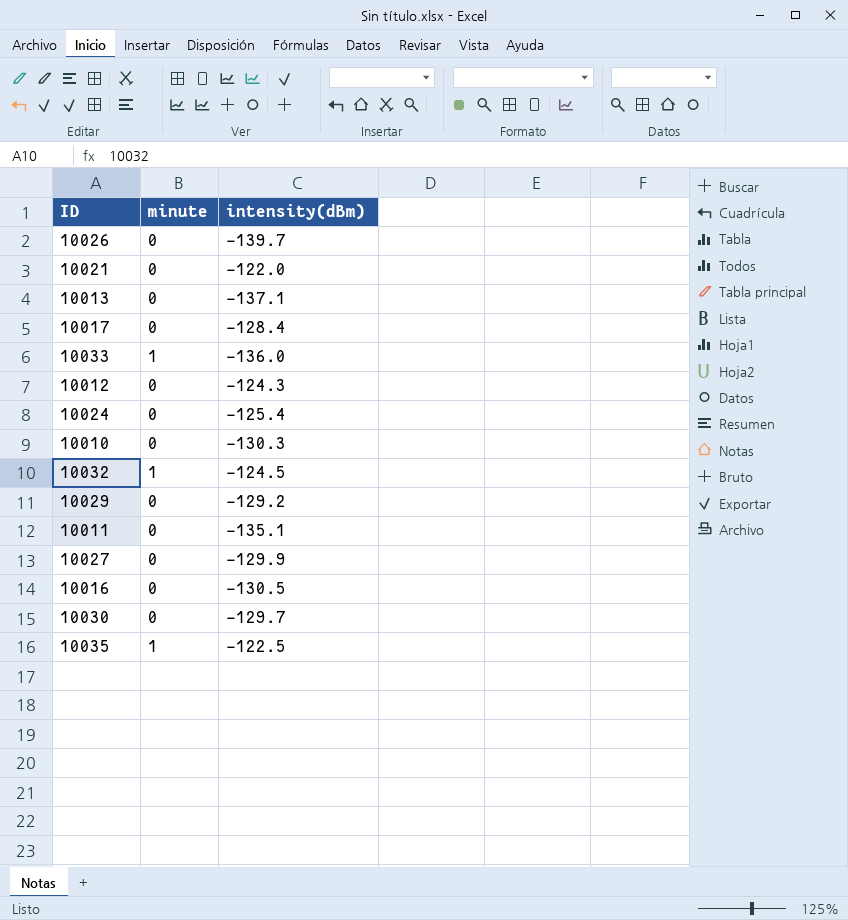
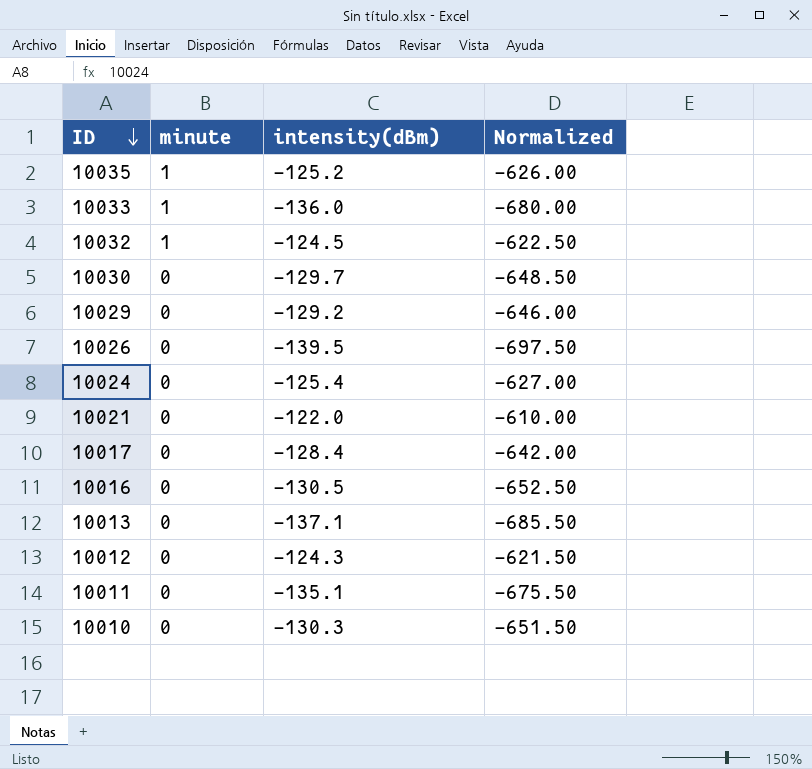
row order: none -> ID descending
column Normalized | formula: none -> [intensity(dBm)] * 5
row 10027: 0 | -129.9 -> none
10035 | intensity(dBm): -122.5 -> -125.2
10026 | intensity(dBm): -139.7 -> -139.5

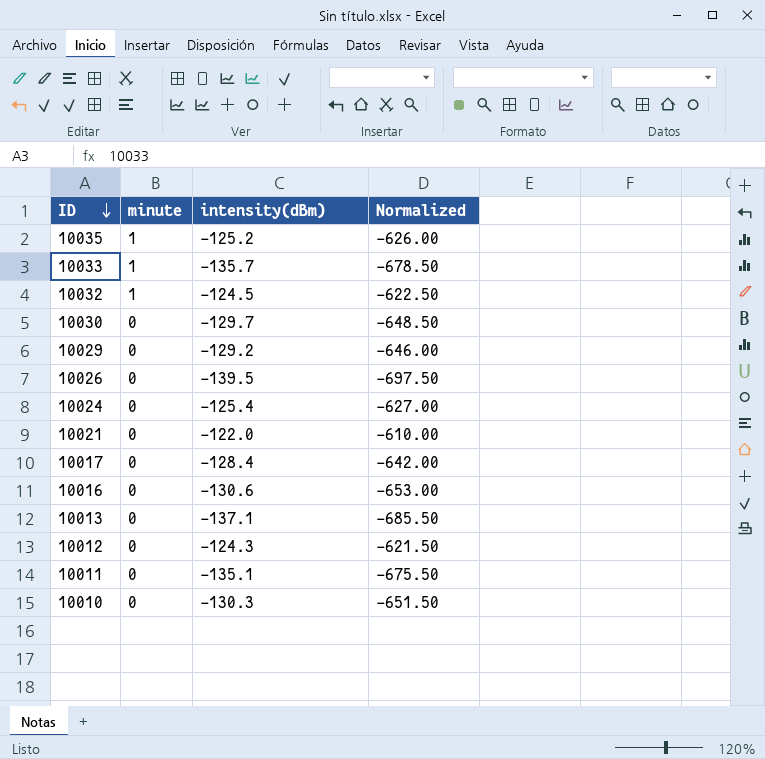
10033 | intensity(dBm): -136.0 -> -135.7
10033 | Normalized: -680.00 -> -678.50
10016 | intensity(dBm): -130.5 -> -130.6
10016 | Normalized: -652.50 -> -653.00

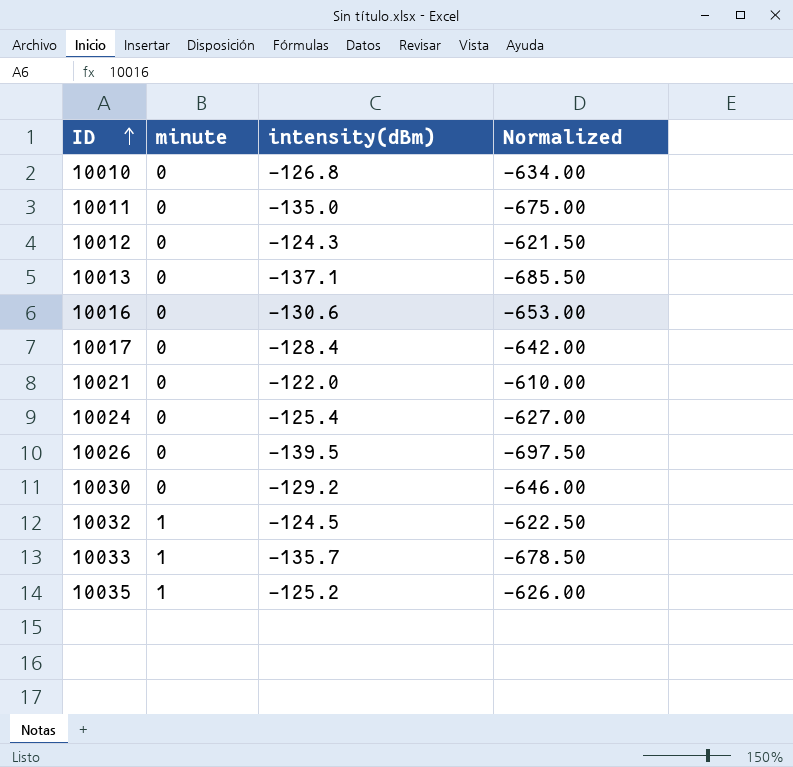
row order: ID descending -> ID ascending
row 10029: 0 | -129.2 | -646.00 -> none
10010 | intensity(dBm): -130.3 -> -126.8
10010 | Normalized: -651.50 -> -634.00
10011 | intensity(dBm): -135.1 -> -135.0
10011 | Normalized: -675.50 -> -675.00
10030 | intensity(dBm): -129.7 -> -129.2
10030 | Normalized: -648.50 -> -646.00

